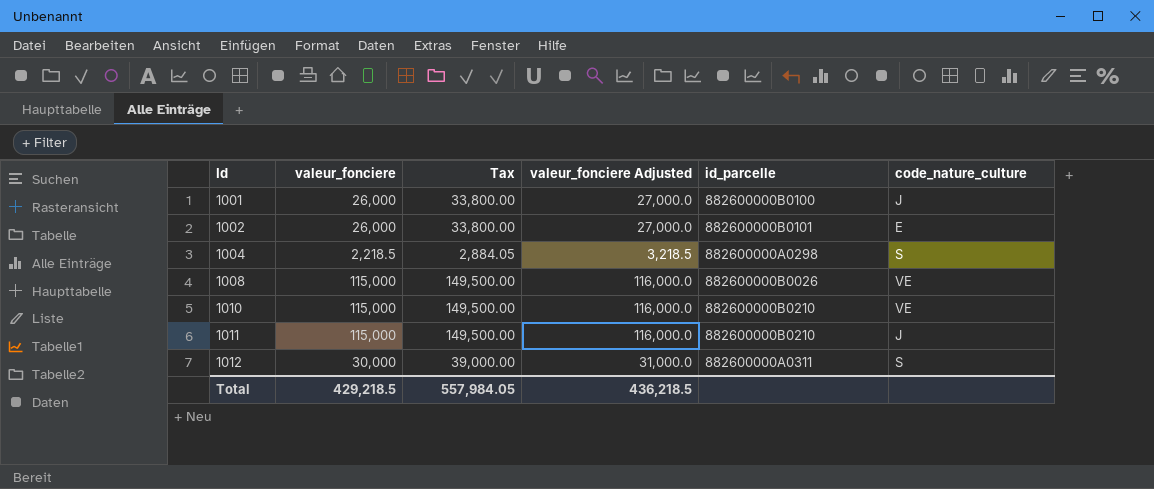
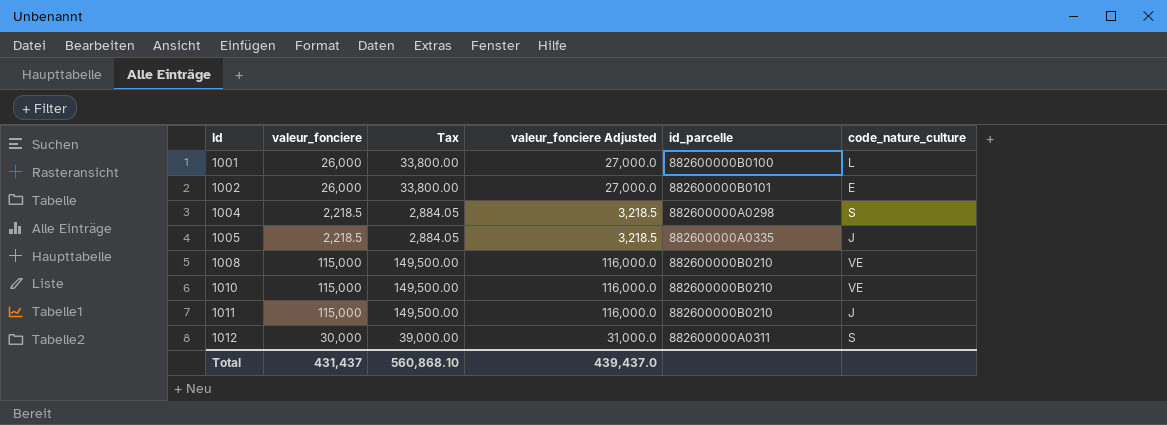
1001 | code_nature_culture: J -> L
row 1005: none -> 2,218.5 | 2,884.05 | 3,218.5 | 882600000A0335 | J
1008 | id_parcelle: 882600000B0026 -> 882600000B0210
Total | valeur_fonciere: 429,218.5 -> 431,437
Total | Tax: 557,984.05 -> 560,868.10
Total | valeur_fonciere Adjusted: 436,218.5 -> 439,437.0

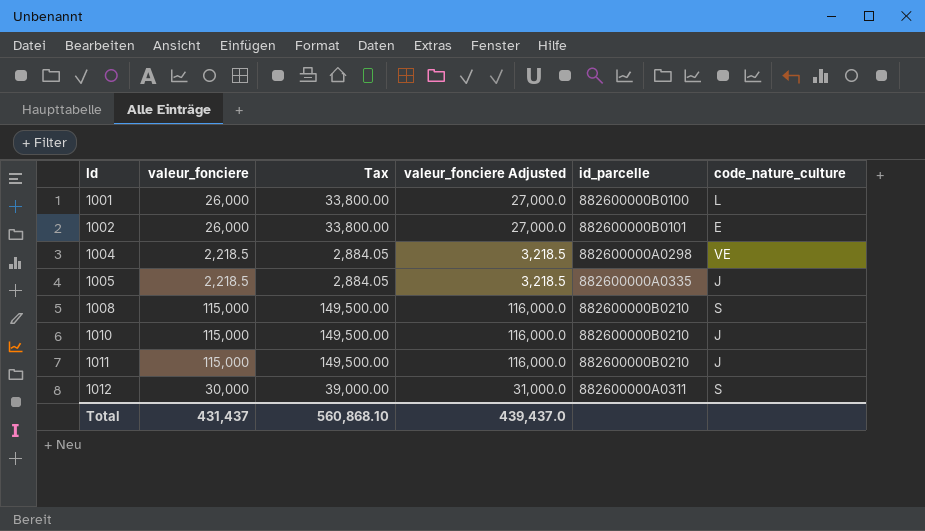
1004 | code_nature_culture: S -> VE
1008 | code_nature_culture: VE -> S
1010 | code_nature_culture: VE -> J

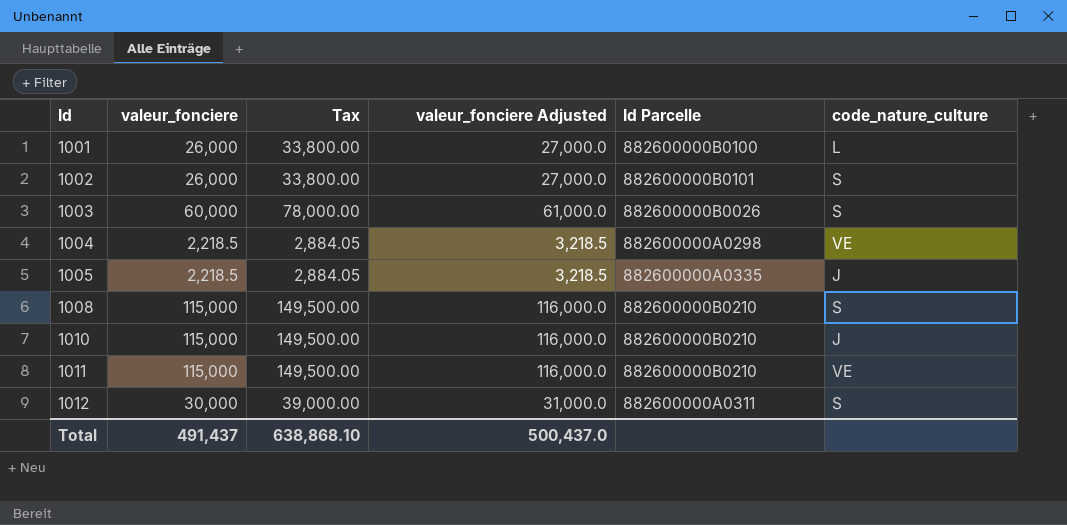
column name: id_parcelle -> Id Parcelle
1002 | code_nature_culture: E -> S
row 1003: none -> 60,000 | 78,000.00 | 61,000.0 | 882600000B0026 | S
1011 | code_nature_culture: J -> VE
Total | valeur_fonciere: 431,437 -> 491,437
Total | Tax: 560,868.10 -> 638,868.10
Total | valeur_fonciere Adjusted: 439,437.0 -> 500,437.0

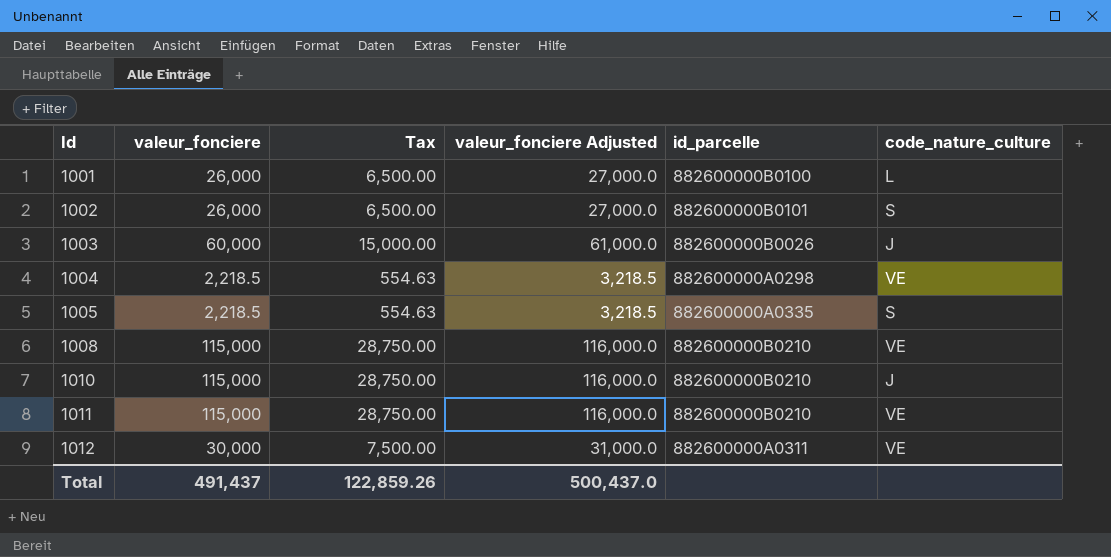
column Tax | formula: [valeur_fonciere] * 1.3 -> [valeur_fonciere] * 0.25
column name: Id Parcelle -> id_parcelle
1003 | code_nature_culture: S -> J
1005 | code_nature_culture: J -> S
1008 | code_nature_culture: S -> VE
1012 | code_nature_culture: S -> VE
Total | Tax: 638,868.10 -> 122,859.26

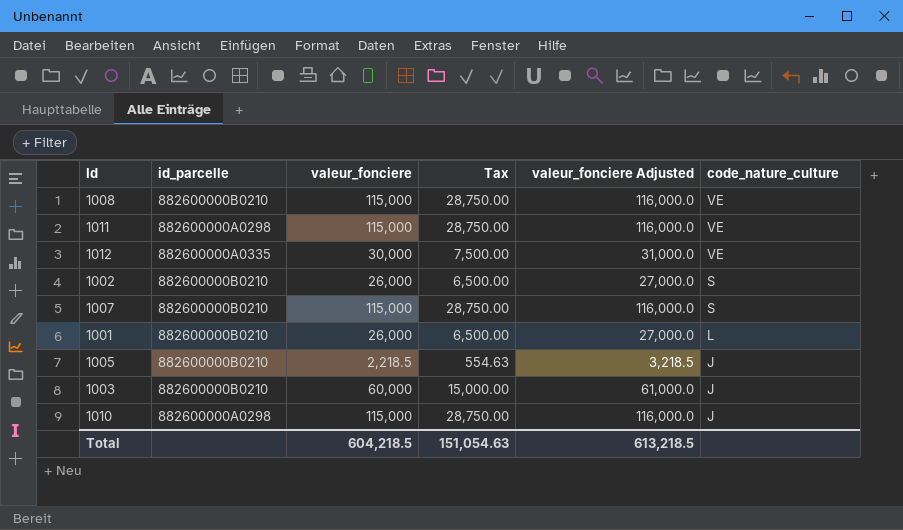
row order: Id ascending -> code_nature_culture descending
column id_parcelle | position: 5 -> 2
row 1004: 2,218.5 | 554.63 | 3,218.5 | 882600000A0298 | VE -> none
1011 | id_parcelle: 882600000B0210 -> 882600000A0298
1012 | id_parcelle: 882600000A0311 -> 882600000A0335
1002 | id_parcelle: 882600000B0101 -> 882600000B0210
row 1007: none -> 882600000B0210 | 115,000 | 28,750.00 | 116,000.0 | S
1001 | id_parcelle: 882600000B0100 -> 882600000B0210
1005 | id_parcelle: 882600000A0335 -> 882600000B0210
1005 | code_nature_culture: S -> J
1003 | id_parcelle: 882600000B0026 -> 882600000B0210
1010 | id_parcelle: 882600000B0210 -> 882600000A0298
Total | valeur_fonciere: 491,437 -> 604,218.5
Total | Tax: 122,859.26 -> 151,054.63
Total | valeur_fonciere Adjusted: 500,437.0 -> 613,218.5

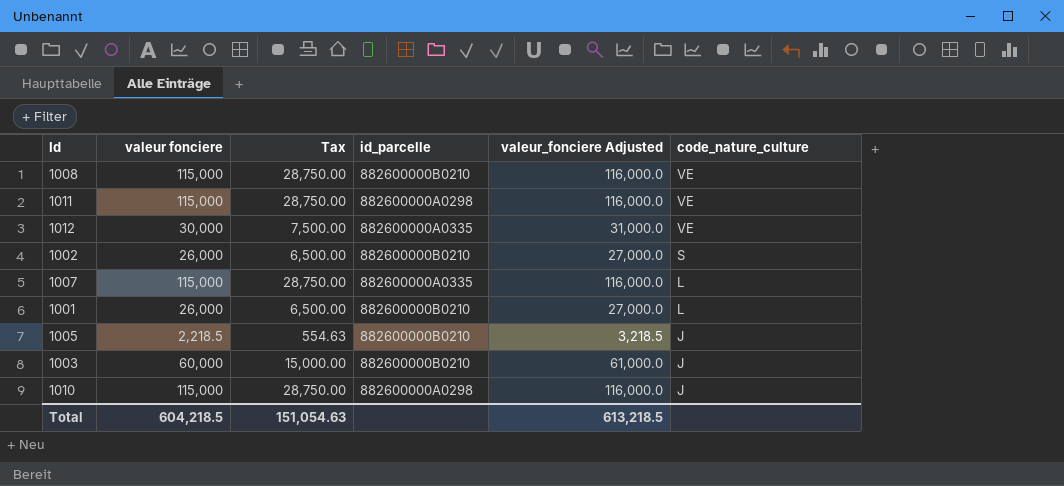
column name: valeur_fonciere -> valeur fonciere
column id_parcelle | position: 2 -> 4
1007 | id_parcelle: 882600000B0210 -> 882600000A0335
1007 | code_nature_culture: S -> L

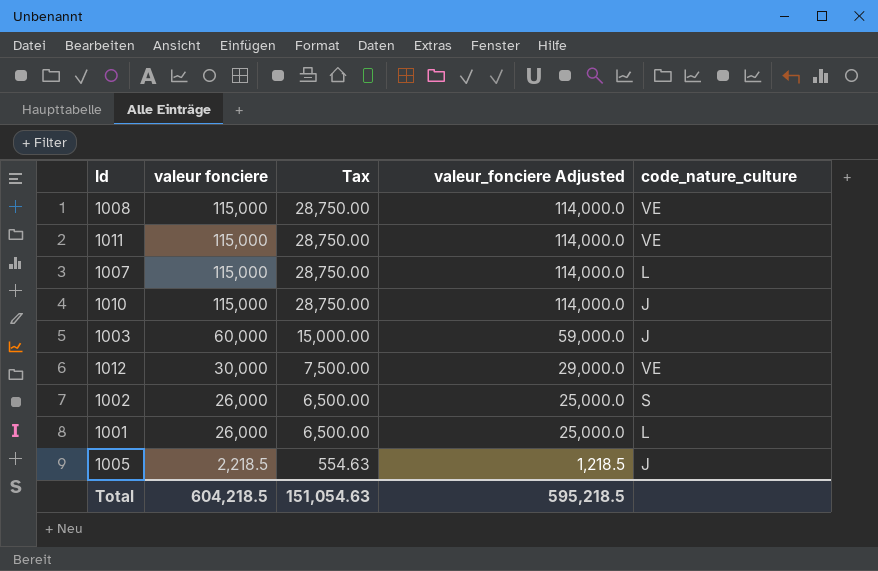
row order: code_nature_culture descending -> valeur fonciere descending
column id_parcelle | position: 4 -> none
column valeur_fonciere Adjusted | formula: [valeur fonciere] + 1000 -> [valeur fonciere] - 1000
Total | valeur_fonciere Adjusted: 613,218.5 -> 595,218.5

